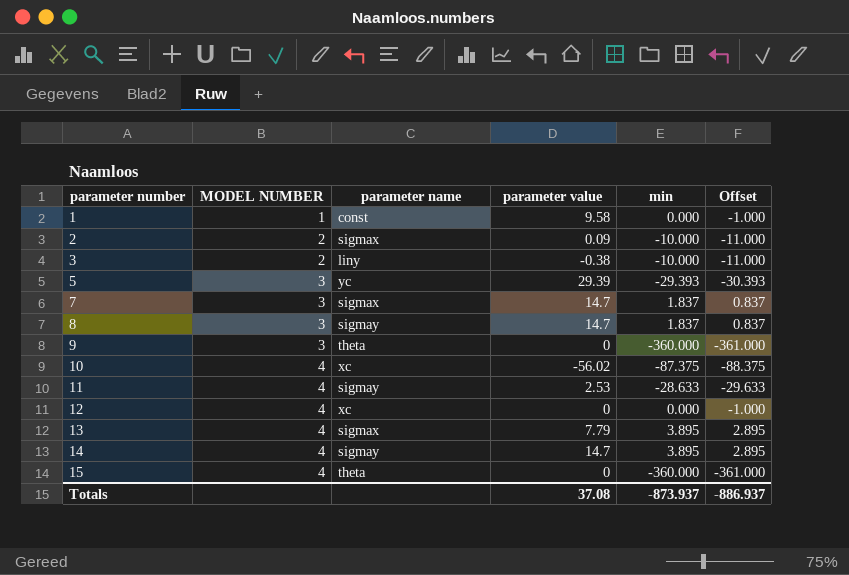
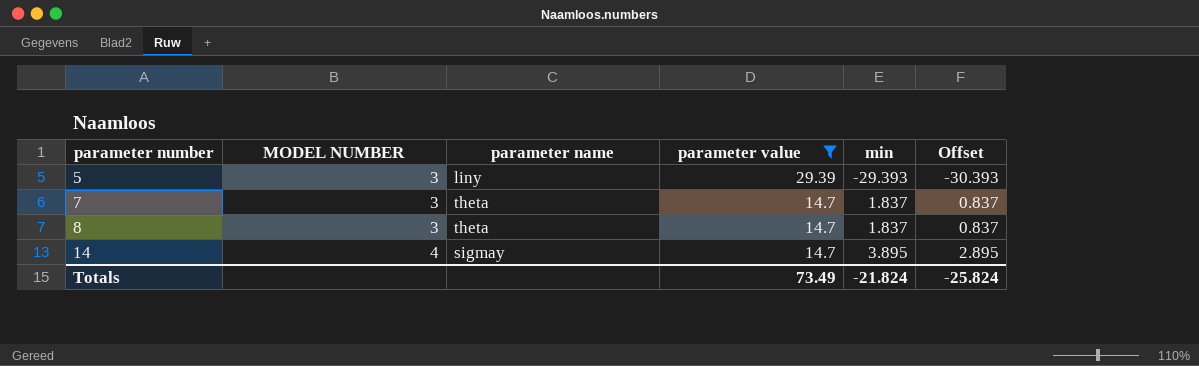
filter: none -> parameter value >= 14.7
5 | parameter name: yc -> liny
7 | parameter name: sigmax -> theta
8 | parameter name: sigmay -> theta
Totals | parameter value: 37.08 -> 73.49
Totals | min: -873.937 -> -21.824
Totals | Offset: -886.937 -> -25.824

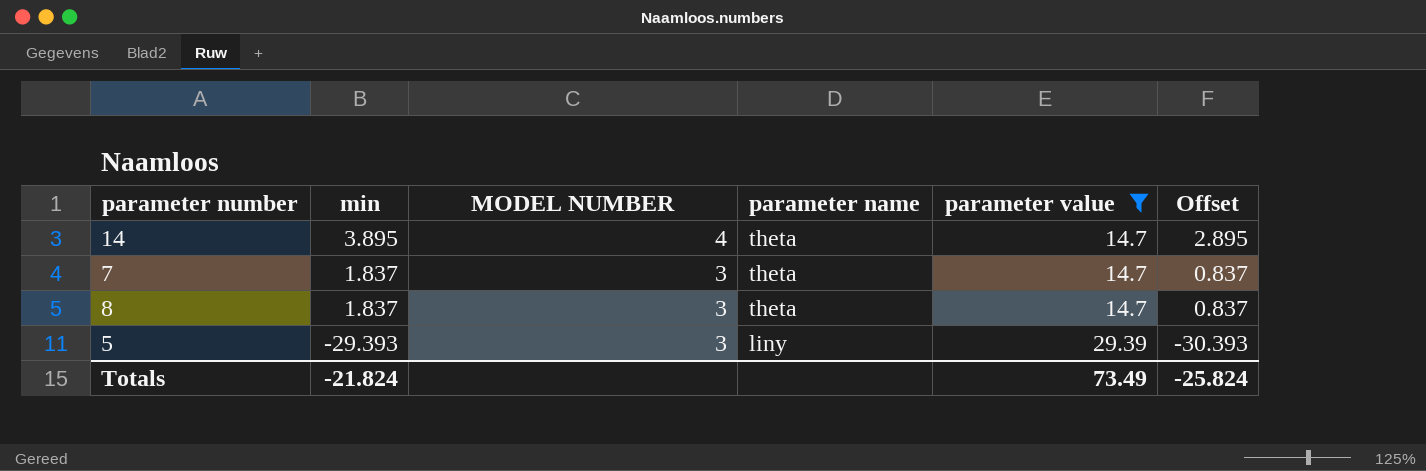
row order: parameter number ascending -> min descending
column min | position: 5 -> 2
14 | parameter name: sigmay -> theta

